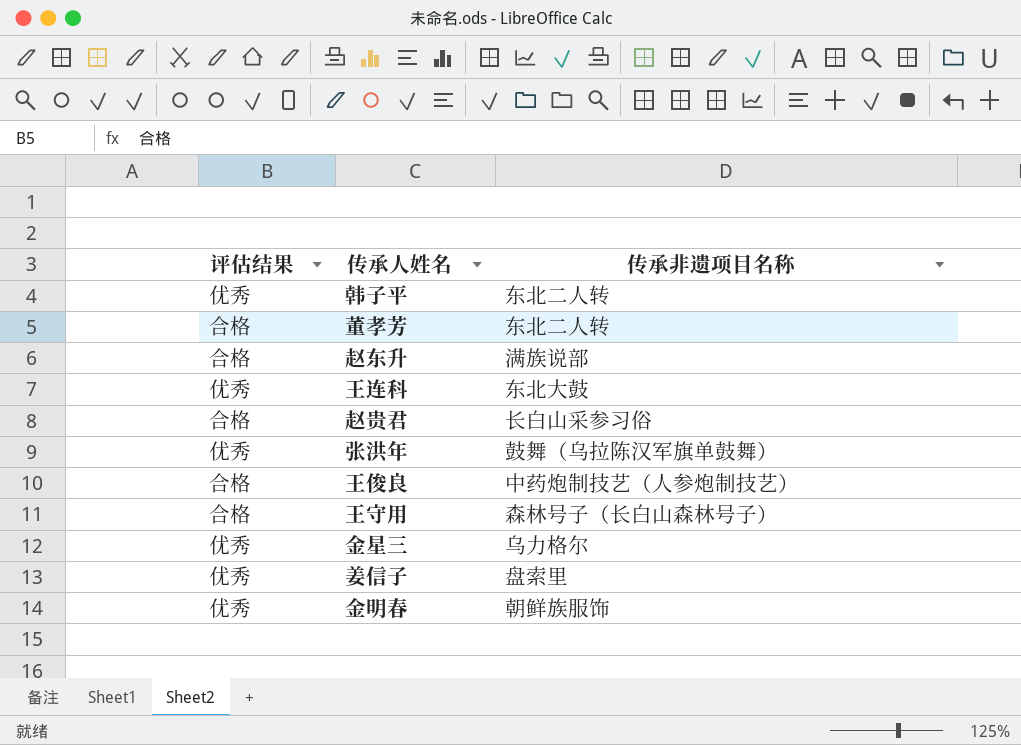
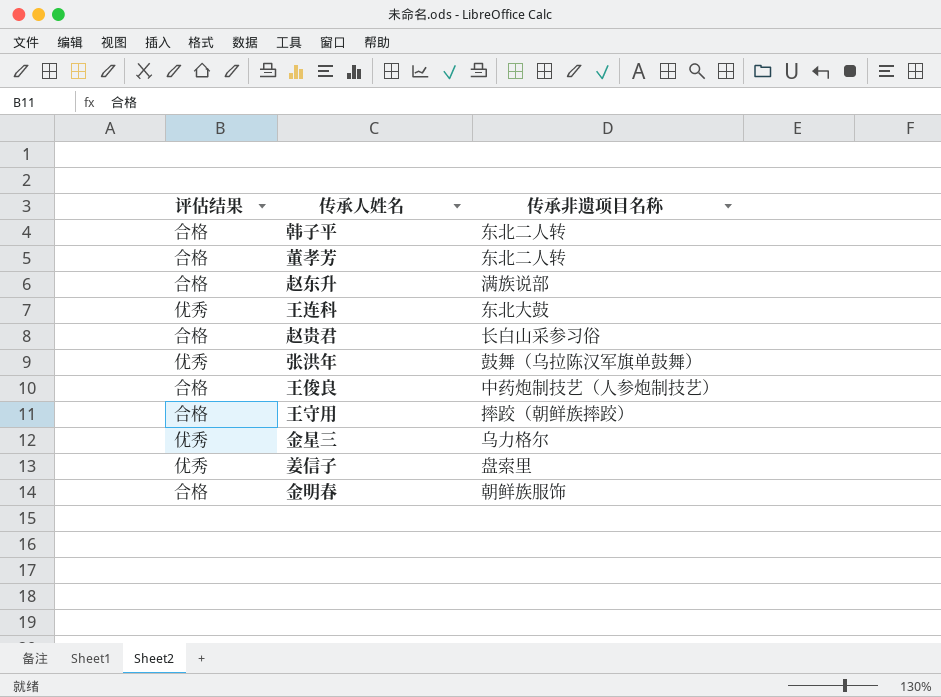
韩子平 | 评估结果: 优秀 -> 合格
王守用 | 传承非遗项目名称: 森林号子（长白山森林号子） -> 摔跤（朝鲜族摔跤）
金明春 | 评估结果: 优秀 -> 合格

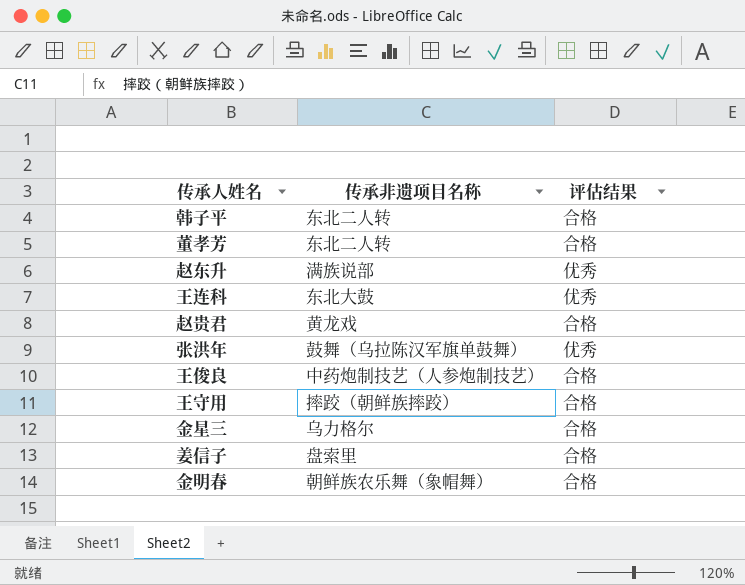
column 评估结果 | position: 1 -> 3
赵东升 | 评估结果: 合格 -> 优秀
赵贵君 | 传承非遗项目名称: 长白山采参习俗 -> 黄龙戏
金星三 | 评估结果: 优秀 -> 合格
姜信子 | 评估结果: 优秀 -> 合格
金明春 | 传承非遗项目名称: 朝鲜族服饰 -> 朝鲜族农乐舞（象帽舞）

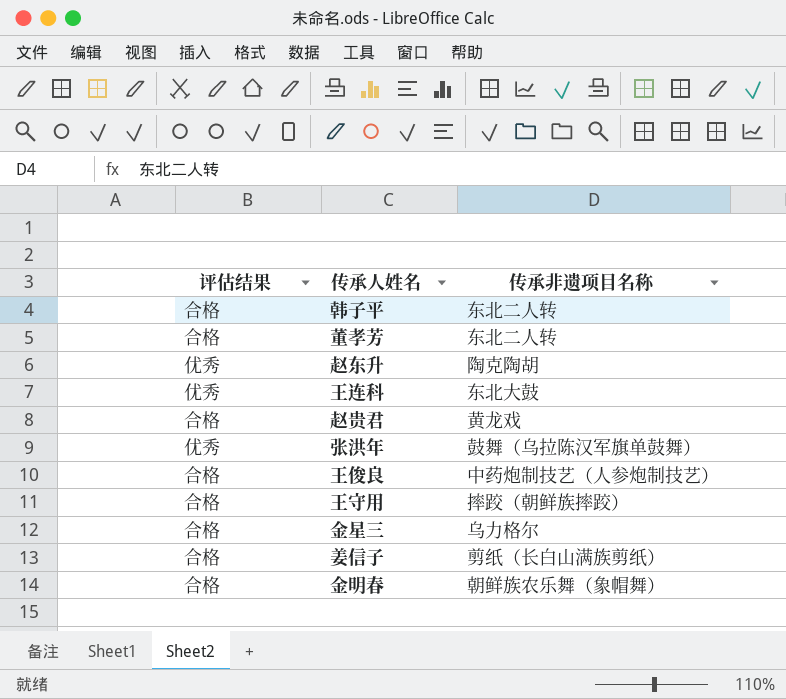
column 评估结果 | position: 3 -> 1
赵东升 | 传承非遗项目名称: 满族说部 -> 陶克陶胡
姜信子 | 传承非遗项目名称: 盘索里 -> 剪纸（长白山满族剪纸）

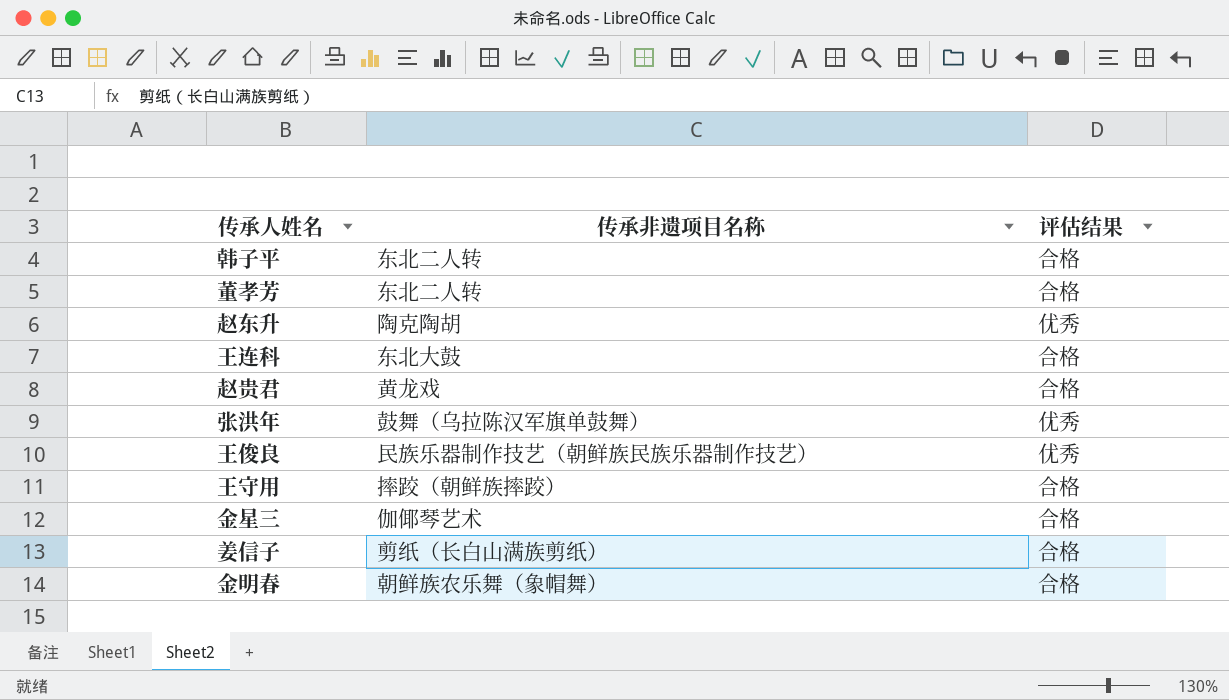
column 评估结果 | position: 1 -> 3
王连科 | 评估结果: 优秀 -> 合格
王俊良 | 传承非遗项目名称: 中药炮制技艺（人参炮制技艺） -> 民族乐器制作技艺（朝鲜族民族乐器制作技艺）
王俊良 | 评估结果: 合格 -> 优秀
金星三 | 传承非遗项目名称: 乌力格尔 -> 伽倻琴艺术

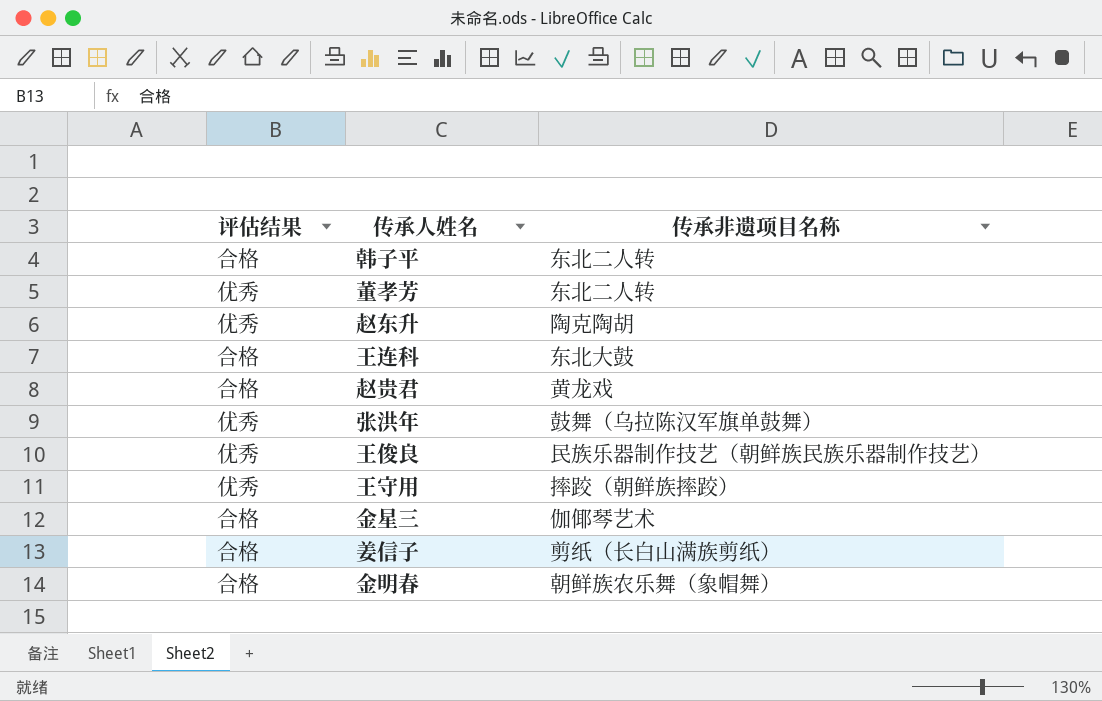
column 评估结果 | position: 3 -> 1
董孝芳 | 评估结果: 合格 -> 优秀
王守用 | 评估结果: 合格 -> 优秀

